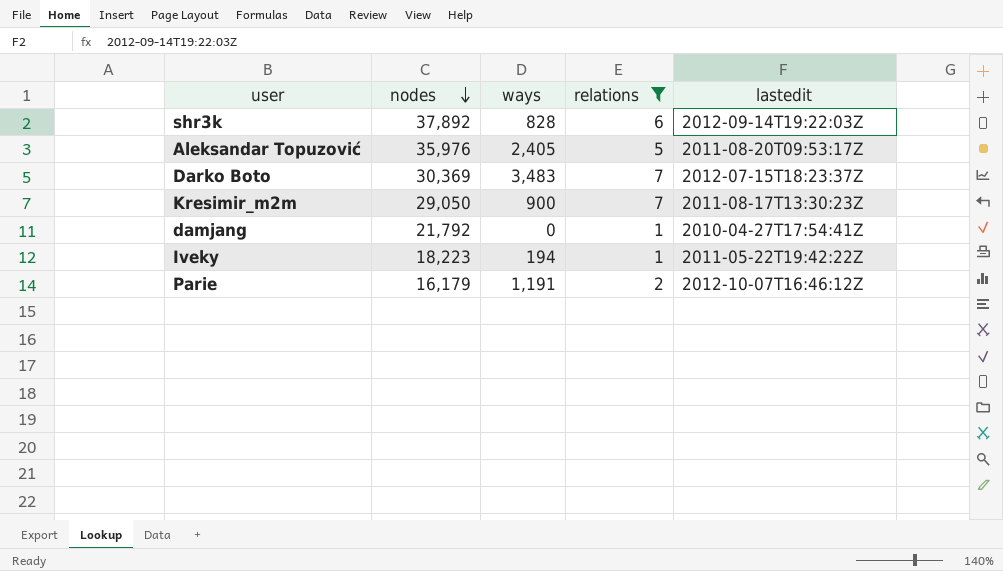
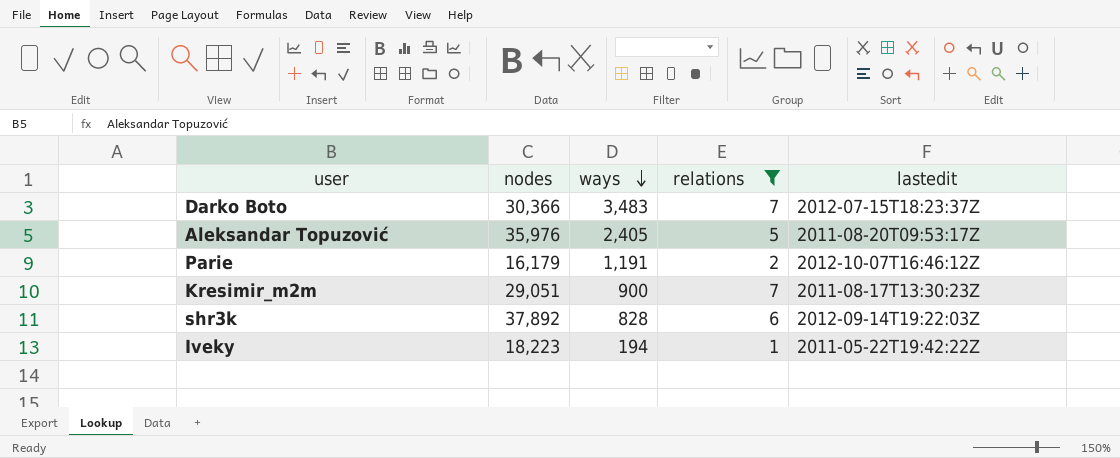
row order: nodes descending -> ways descending
row damjang: 21,792 | 0 | 1 | 2010-04-27T17:54:41Z -> none
Darko Boto | nodes: 30,369 -> 30,366
Kresimir_m2m | nodes: 29,050 -> 29,051

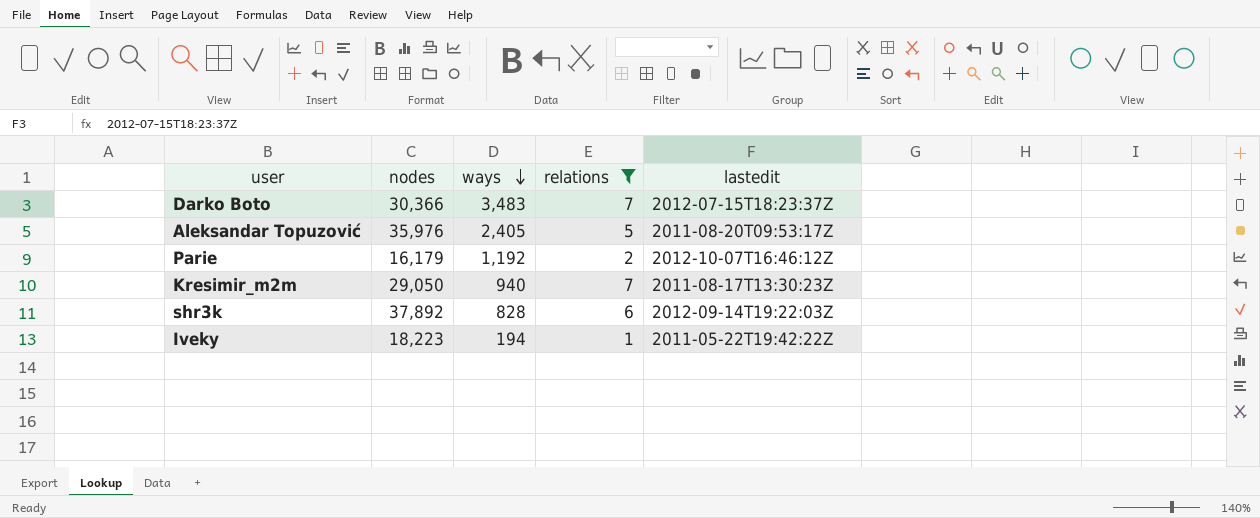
Parie | ways: 1,191 -> 1,192
Kresimir_m2m | nodes: 29,051 -> 29,050
Kresimir_m2m | ways: 900 -> 940

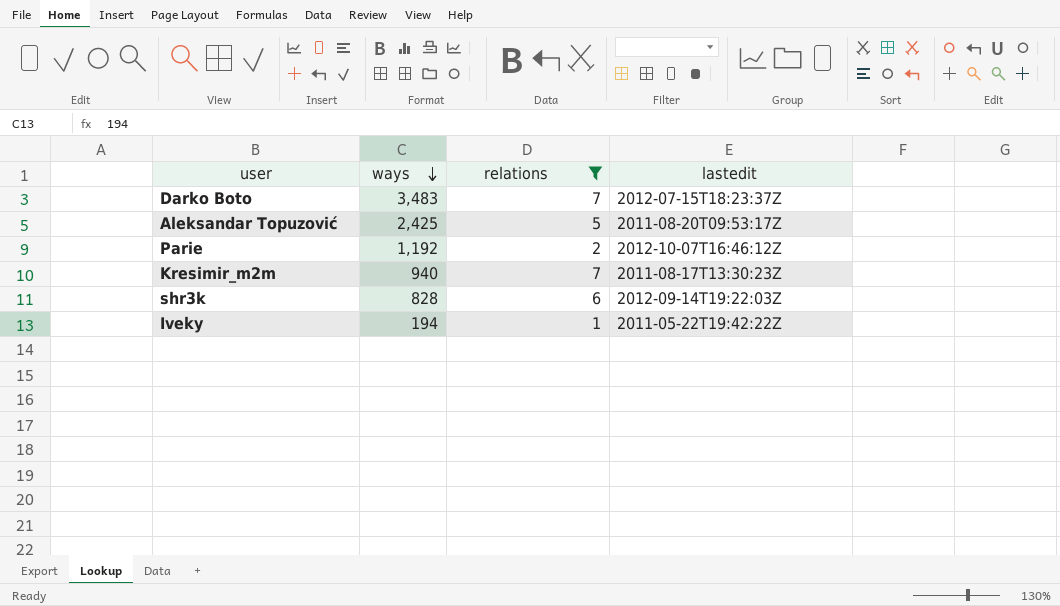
column nodes | position: 2 -> none
Aleksandar Topuzović | ways: 2,405 -> 2,425

